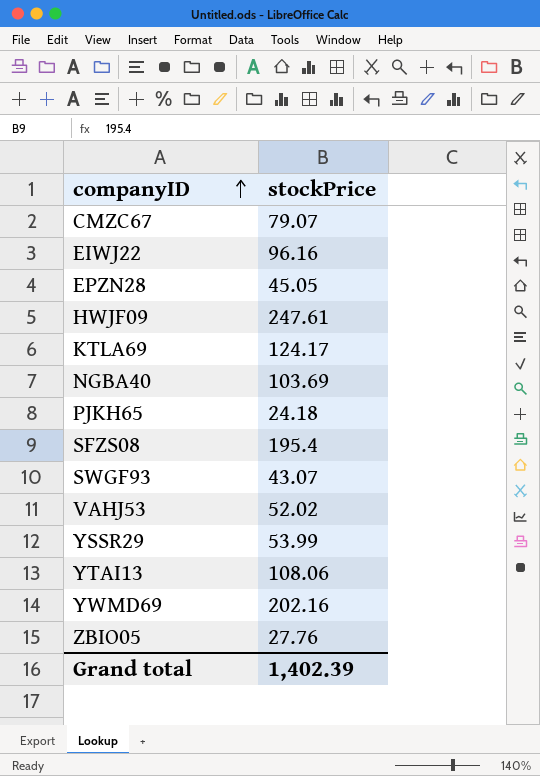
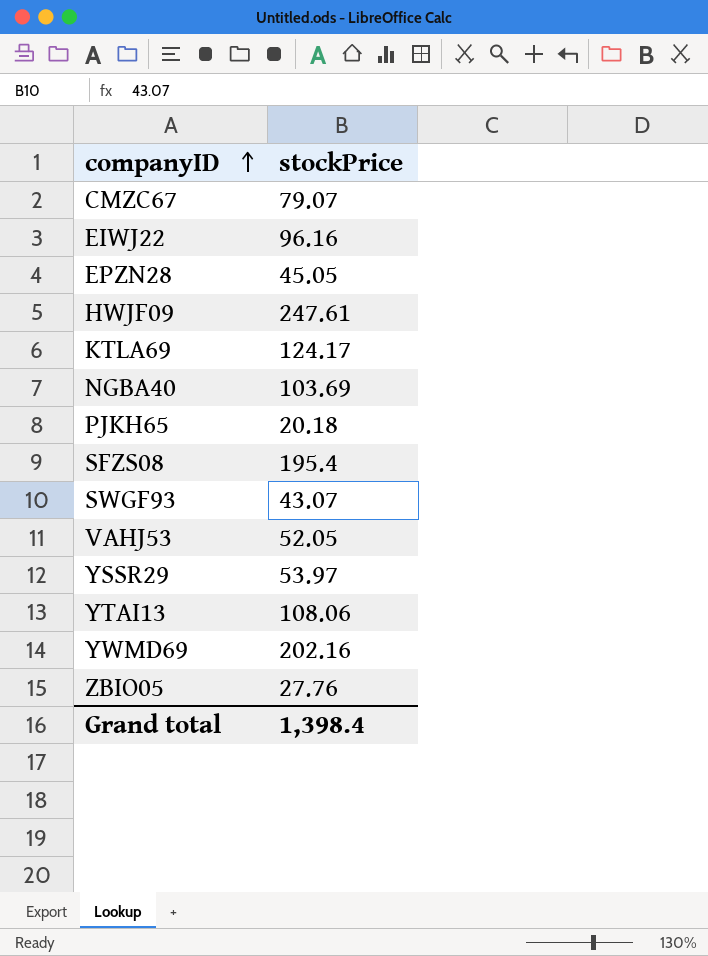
PJKH65 | stockPrice: 24.18 -> 20.18
VAHJ53 | stockPrice: 52.02 -> 52.05
YSSR29 | stockPrice: 53.99 -> 53.97
Grand total | stockPrice: 1,402.39 -> 1,398.4

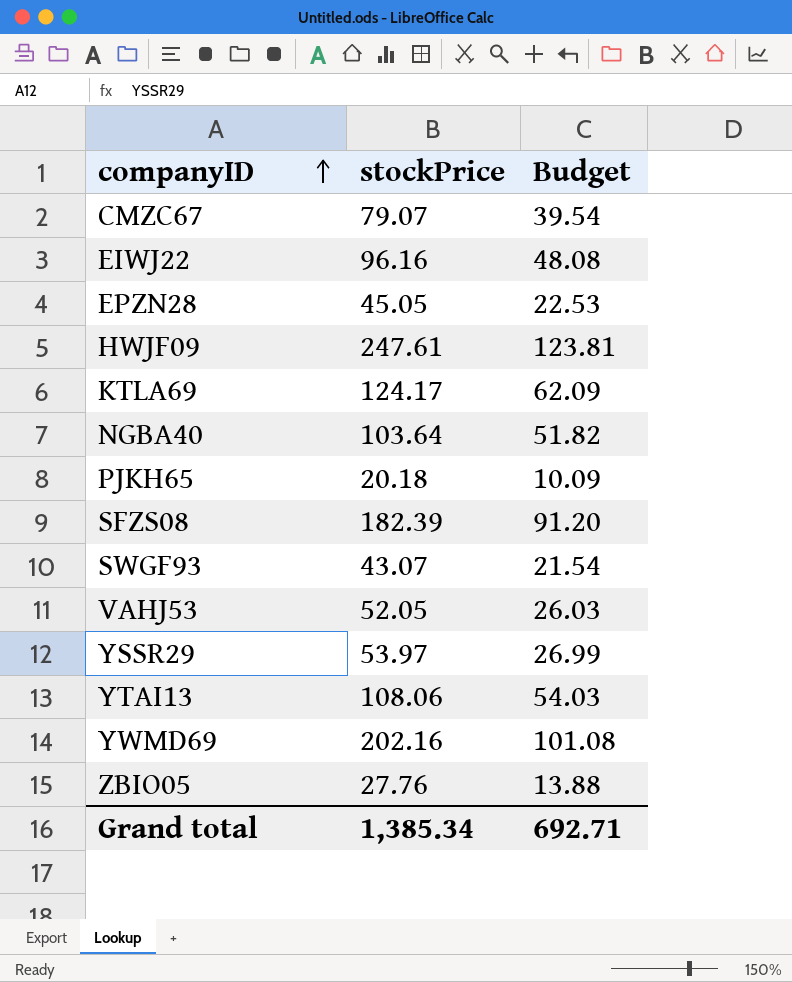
column Budget | formula: none -> [stockPrice] * 0.5
NGBA40 | stockPrice: 103.69 -> 103.64
SFZS08 | stockPrice: 195.4 -> 182.39
Grand total | stockPrice: 1,398.4 -> 1,385.34

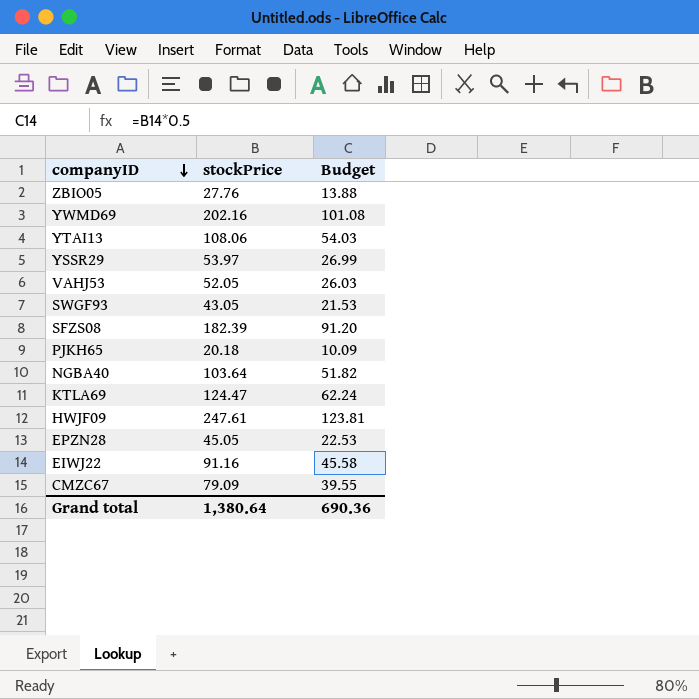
row order: companyID ascending -> companyID descending
SWGF93 | stockPrice: 43.07 -> 43.05
SWGF93 | Budget: 21.54 -> 21.53
KTLA69 | stockPrice: 124.17 -> 124.47
KTLA69 | Budget: 62.09 -> 62.24
EIWJ22 | stockPrice: 96.16 -> 91.16
EIWJ22 | Budget: 48.08 -> 45.58
CMZC67 | stockPrice: 79.07 -> 79.09
CMZC67 | Budget: 39.54 -> 39.55
Grand total | stockPrice: 1,385.34 -> 1,380.64
Grand total | Budget: 692.71 -> 690.36

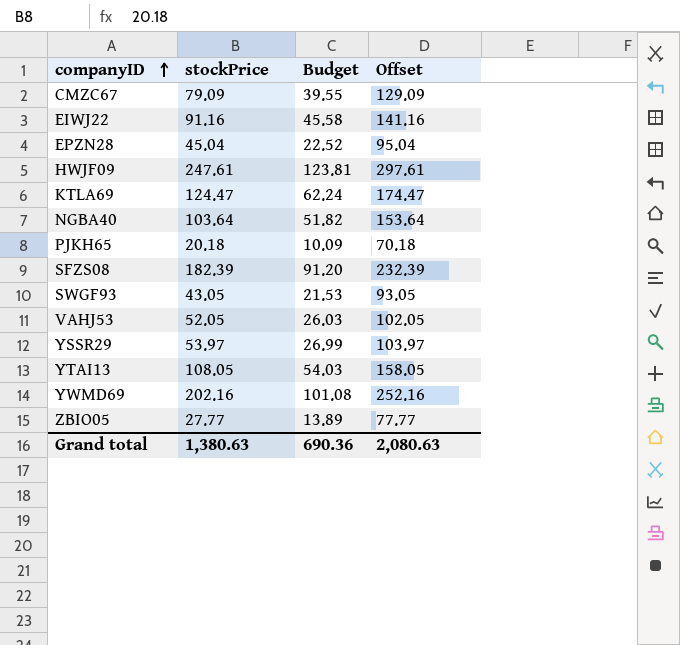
row order: companyID descending -> companyID ascending
column Offset | formula: none -> [stockPrice] + 50
EPZN28 | stockPrice: 45.05 -> 45.04
EPZN28 | Budget: 22.53 -> 22.52
YTAI13 | stockPrice: 108.06 -> 108.05
ZBIO05 | stockPrice: 27.76 -> 27.77
ZBIO05 | Budget: 13.88 -> 13.89
Grand total | stockPrice: 1,380.64 -> 1,380.63

